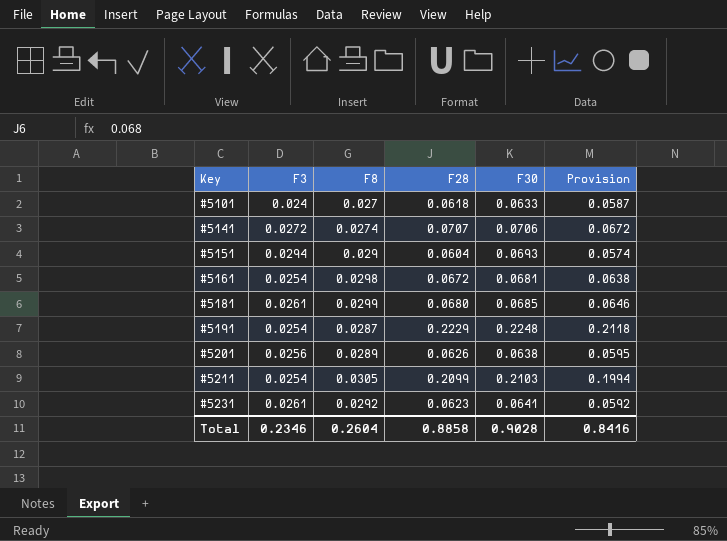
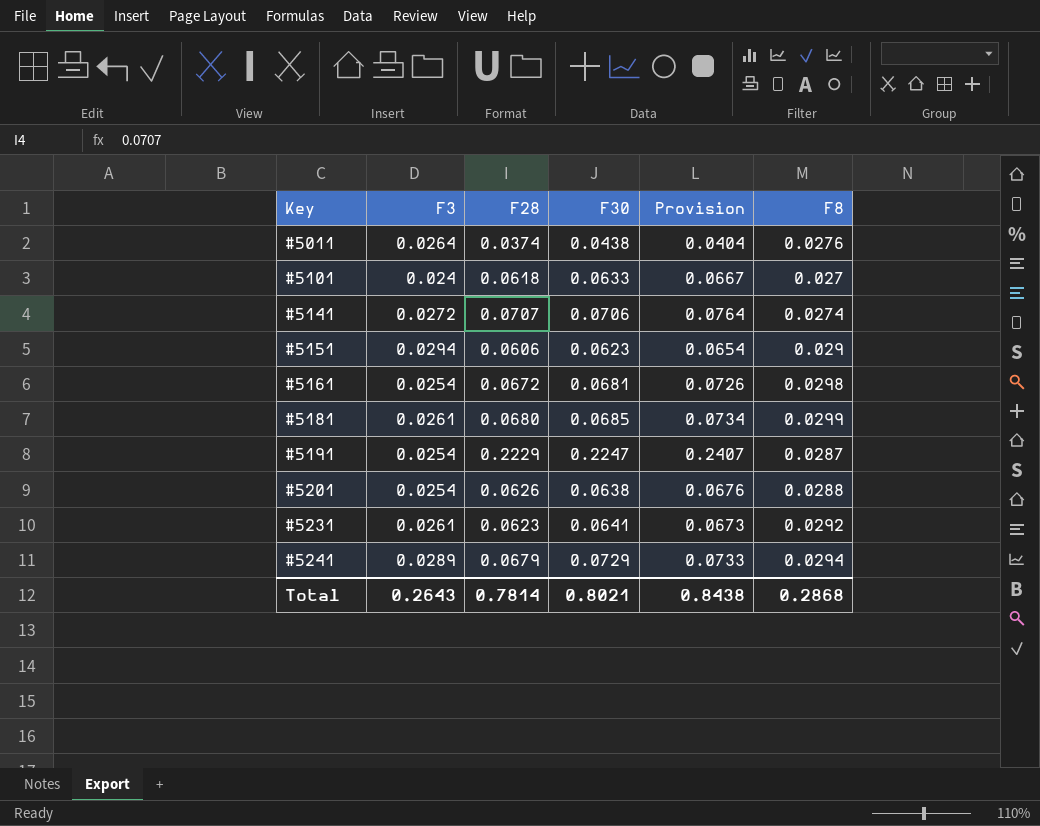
column Provision | formula: [F28] * 0.95 -> [F28] * 1.08
column F8 | position: 3 -> 6
row #5211: 0.0254 | 0.0305 | 0.2099 | 0.2103 | 0.1994 -> none
row #5011: none -> 0.0264 | 0.0374 | 0.0438 | 0.0404 | 0.0276
#5151 | F28: 0.0604 -> 0.0606
#5151 | F30: 0.0693 -> 0.0623
#5191 | F30: 0.2248 -> 0.2247
#5201 | F3: 0.0256 -> 0.0254
#5201 | F8: 0.0289 -> 0.0288
row #5241: none -> 0.0289 | 0.0679 | 0.0729 | 0.0733 | 0.0294
Total | F3: 0.2346 -> 0.2643
Total | F28: 0.8858 -> 0.7814
Total | F30: 0.9028 -> 0.8021
Total | Provision: 0.8416 -> 0.8438
Total | F8: 0.2604 -> 0.2868

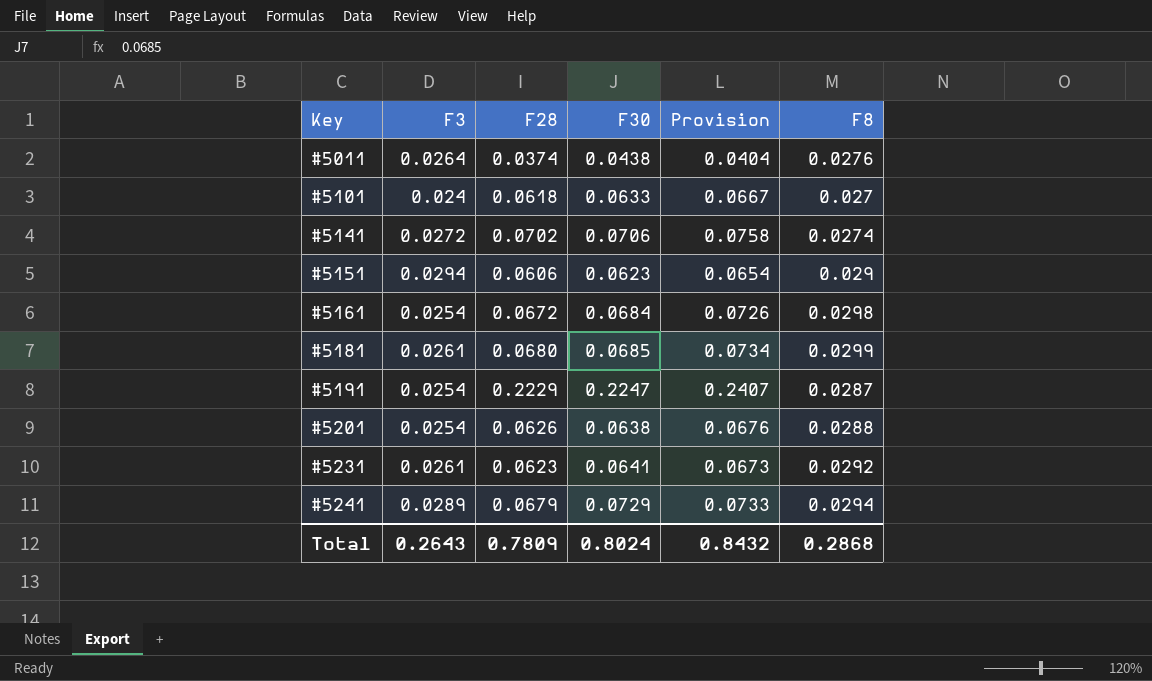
#5141 | F28: 0.0707 -> 0.0702
#5141 | Provision: 0.0764 -> 0.0758
#5161 | F30: 0.0681 -> 0.0684
Total | F28: 0.7814 -> 0.7809
Total | F30: 0.8021 -> 0.8024
Total | Provision: 0.8438 -> 0.8432

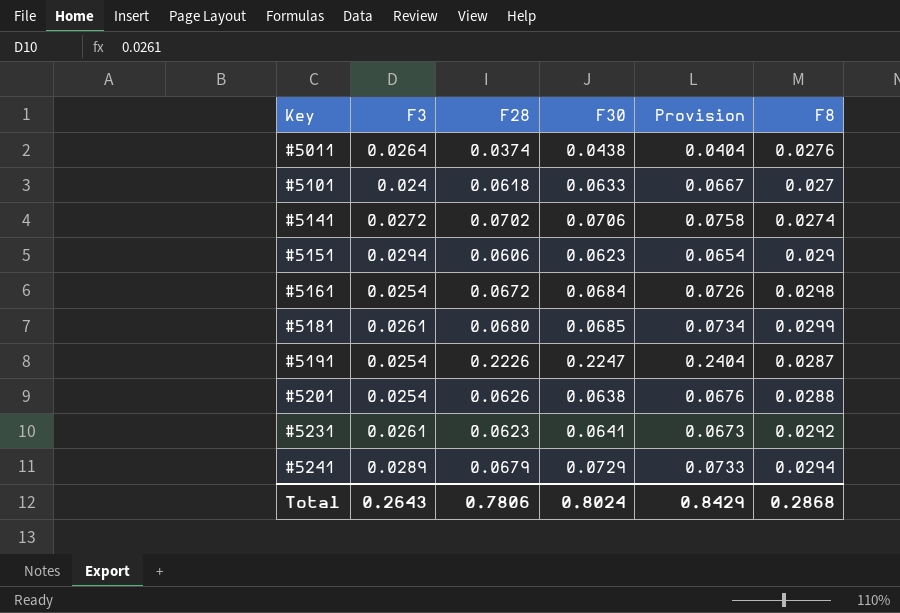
#5191 | F28: 0.2229 -> 0.2226
#5191 | Provision: 0.2407 -> 0.2404
Total | F28: 0.7809 -> 0.7806
Total | Provision: 0.8432 -> 0.8429

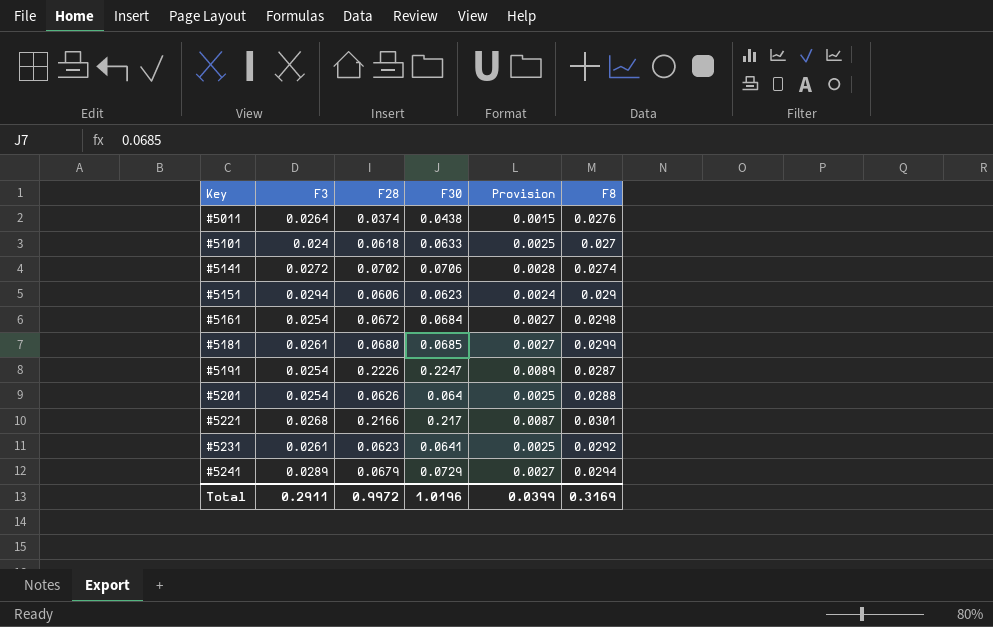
column Provision | formula: [F28] * 1.08 -> [F28] * 0.04
#5201 | F30: 0.0638 -> 0.064
row #5221: none -> 0.0268 | 0.2166 | 0.217 | 0.0087 | 0.0301
Total | F3: 0.2643 -> 0.2911
Total | F28: 0.7806 -> 0.9972
Total | F30: 0.8024 -> 1.0196
Total | Provision: 0.8429 -> 0.0399
Total | F8: 0.2868 -> 0.3169

